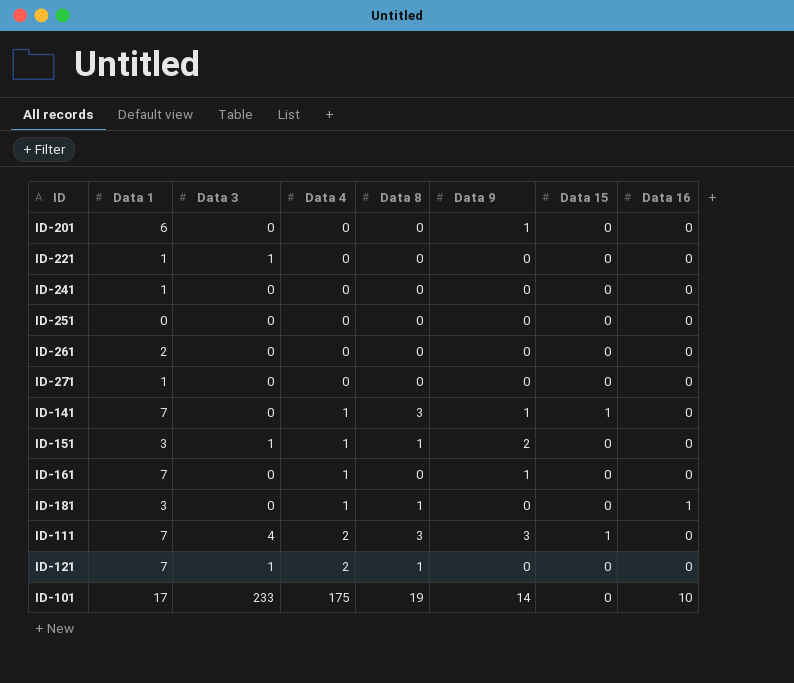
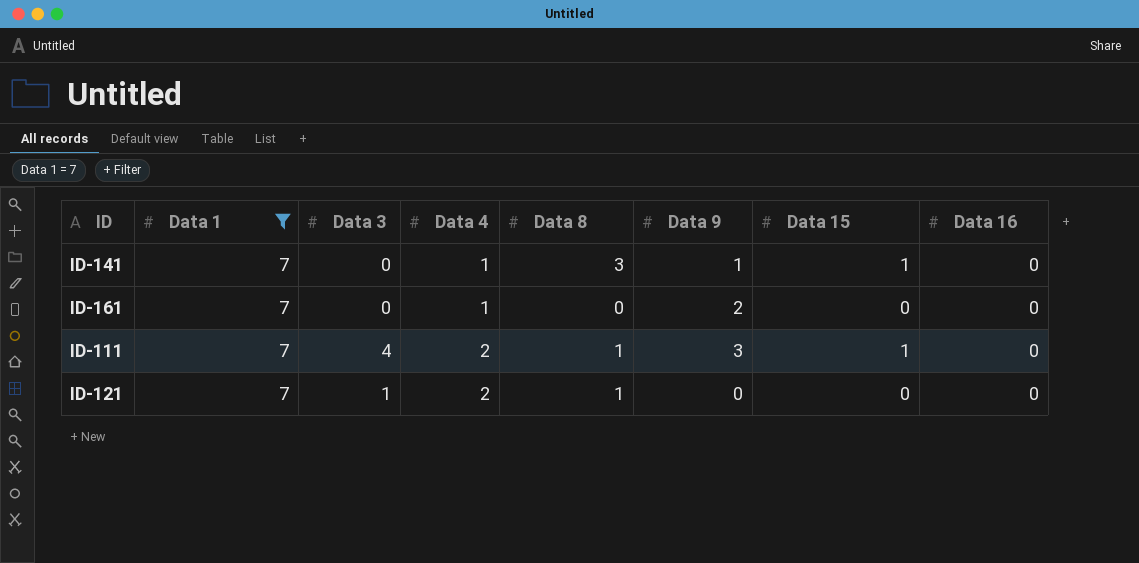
filter: none -> Data 1 = 7
ID-161 | Data 9: 1 -> 2
ID-111 | Data 8: 3 -> 1

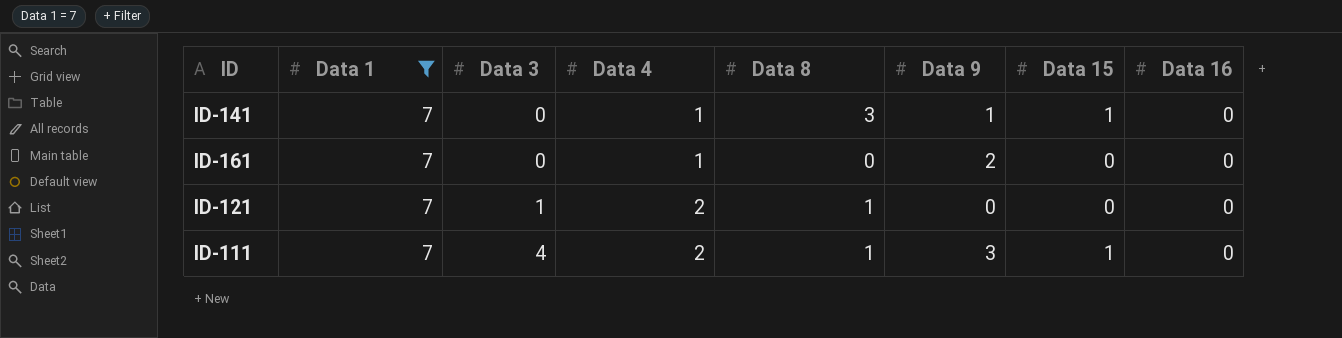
row order: Data 4 ascending -> Data 3 ascending

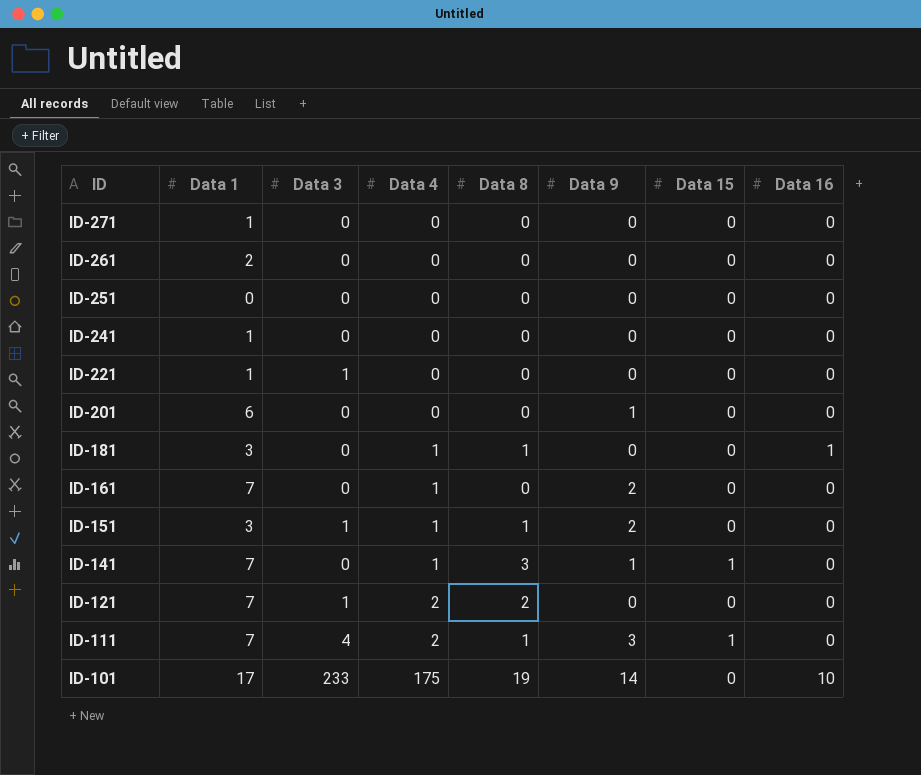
filter: Data 1 = 7 -> none
row order: Data 3 ascending -> ID descending
ID-121 | Data 8: 1 -> 2

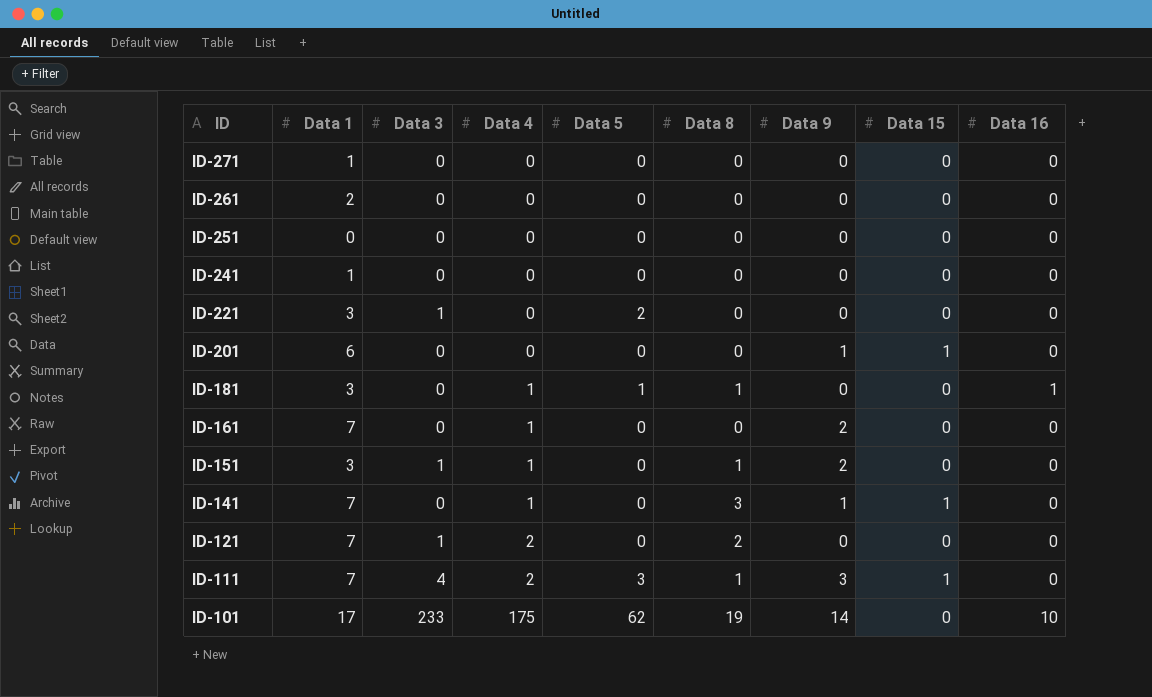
column Data 5 | position: none -> 5
ID-221 | Data 1: 1 -> 3
ID-201 | Data 15: 0 -> 1

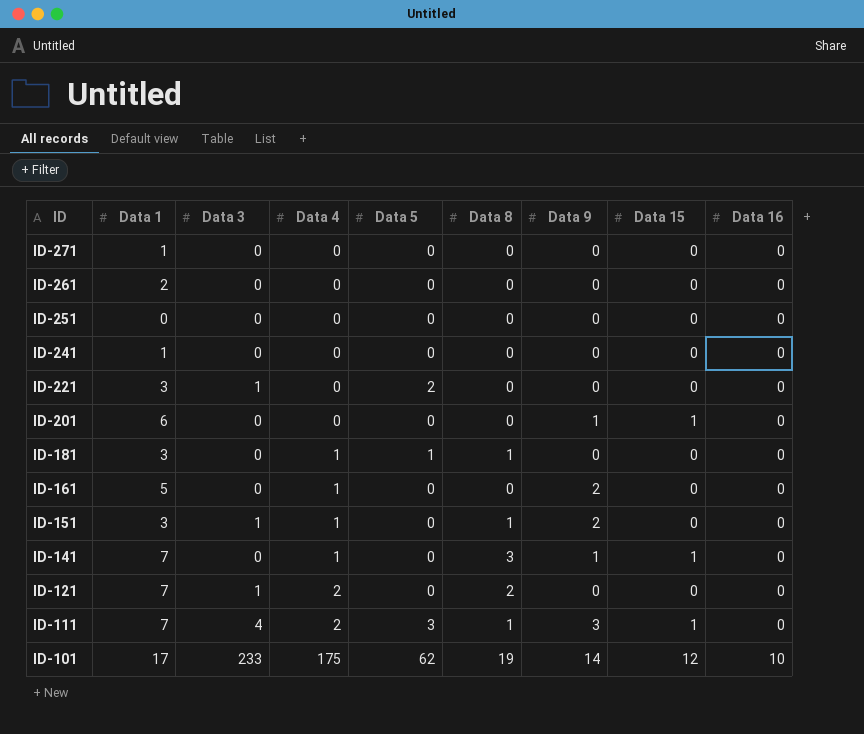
ID-181 | Data 16: 1 -> 0
ID-161 | Data 1: 7 -> 5
ID-101 | Data 15: 0 -> 12

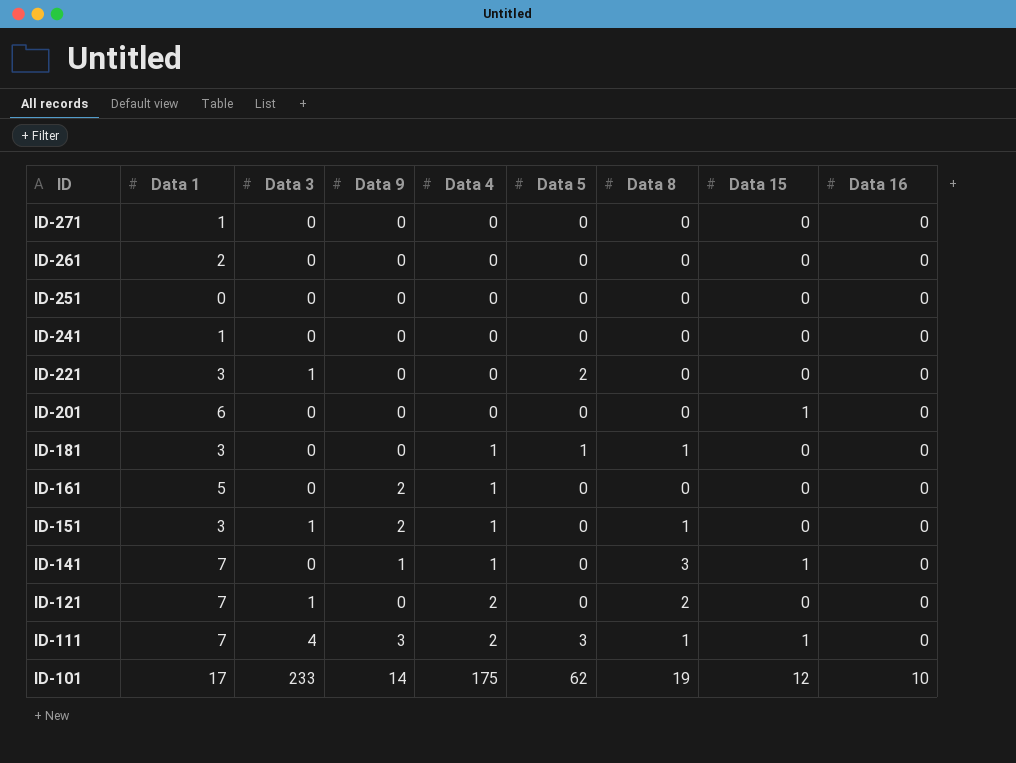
column Data 9 | position: 7 -> 4
ID-201 | Data 9: 1 -> 0

